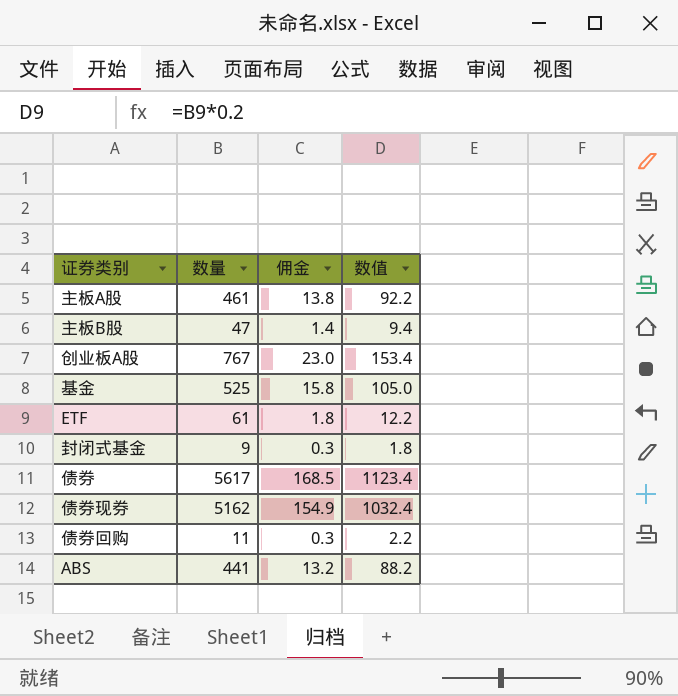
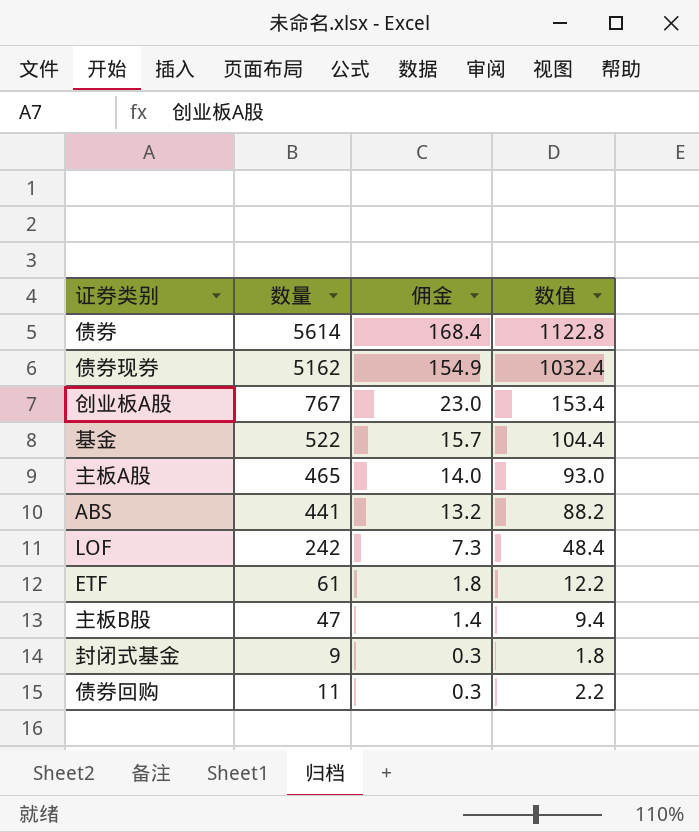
row order: none -> 佣金 descending
债券 | 数量: 5617 -> 5614
债券 | 佣金: 168.5 -> 168.4
债券 | 数值: 1123.4 -> 1122.8
基金 | 数量: 525 -> 522
基金 | 佣金: 15.8 -> 15.7
基金 | 数值: 105.0 -> 104.4
主板A股 | 数量: 461 -> 465
主板A股 | 佣金: 13.8 -> 14.0
主板A股 | 数值: 92.2 -> 93.0
row LOF: none -> 242 | 7.3 | 48.4

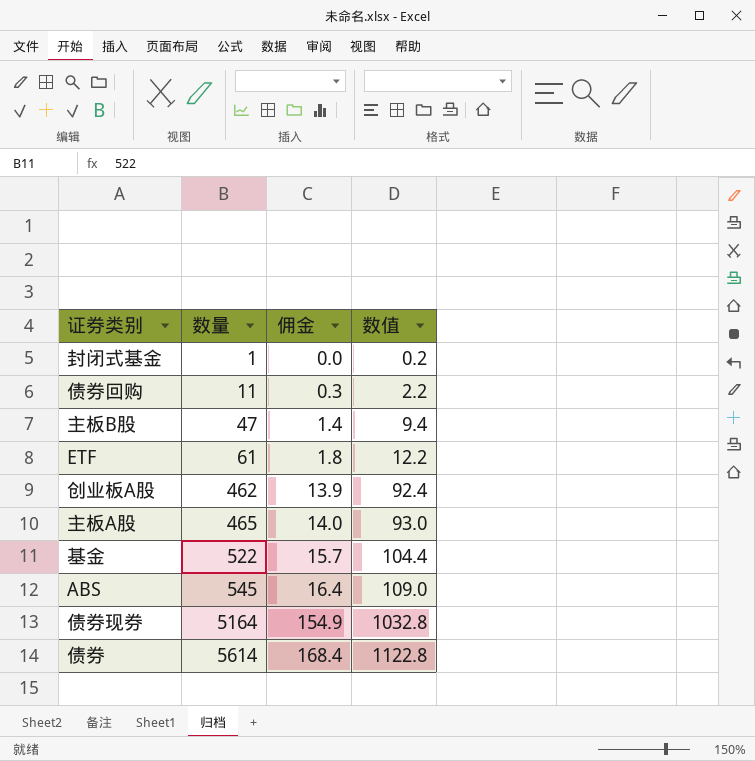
row order: 佣金 descending -> 数量 ascending
row LOF: 242 | 7.3 | 48.4 -> none
封闭式基金 | 数量: 9 -> 1
封闭式基金 | 佣金: 0.3 -> 0.0
封闭式基金 | 数值: 1.8 -> 0.2
创业板A股 | 数量: 767 -> 462
创业板A股 | 佣金: 23.0 -> 13.9
创业板A股 | 数值: 153.4 -> 92.4
ABS | 数量: 441 -> 545
ABS | 佣金: 13.2 -> 16.4
ABS | 数值: 88.2 -> 109.0
债券现券 | 数量: 5162 -> 5164
债券现券 | 数值: 1032.4 -> 1032.8

